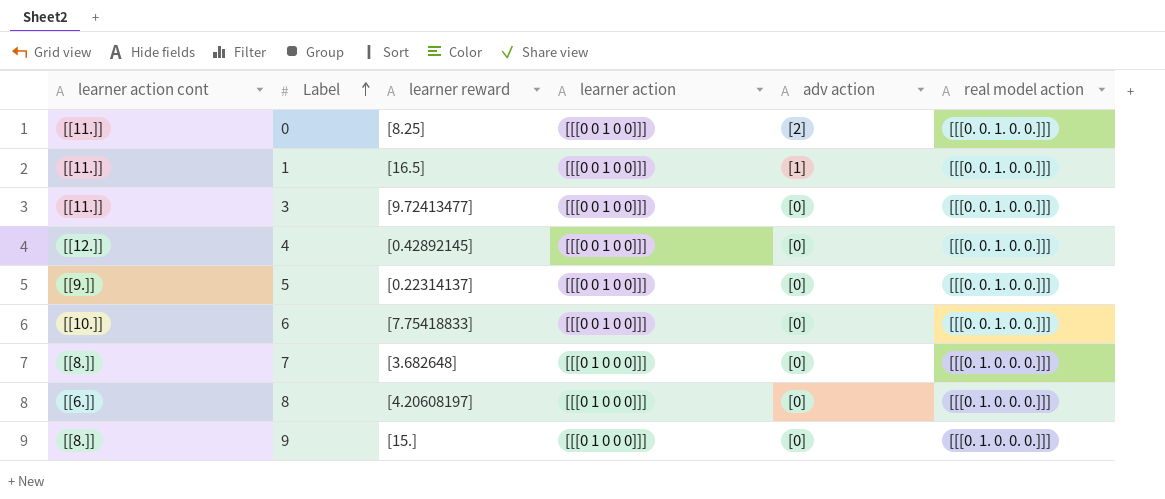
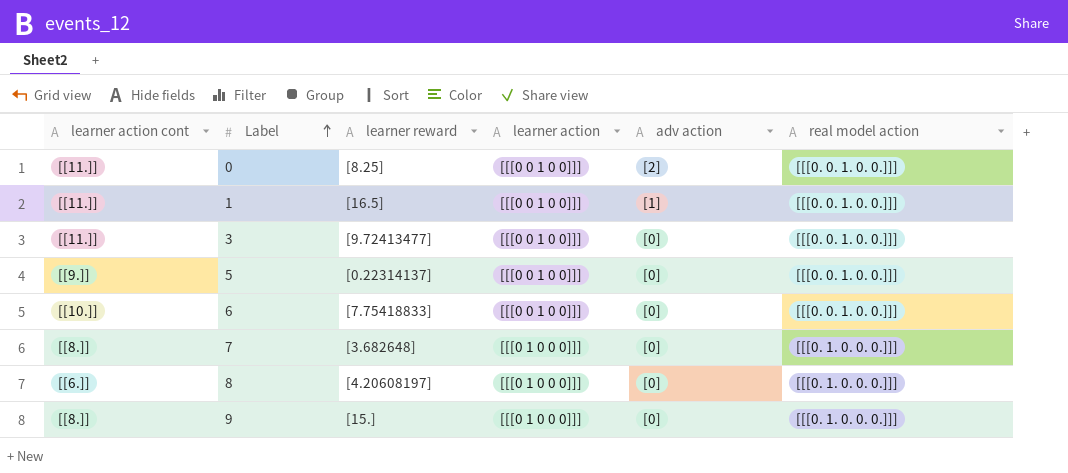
row 4: [[12.]] | [0.42892145] | [[[0 0 1 0 0]]] | [0] | [[[0. 0. 1. 0. 0.]]] -> none

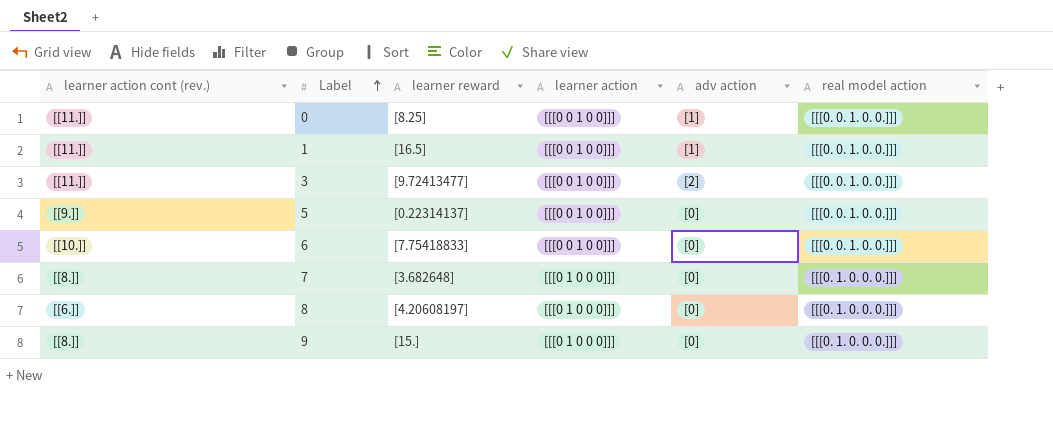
column name: learner action cont -> learner action cont (rev.)
0 | adv action: [2] -> [1]
3 | adv action: [0] -> [2]

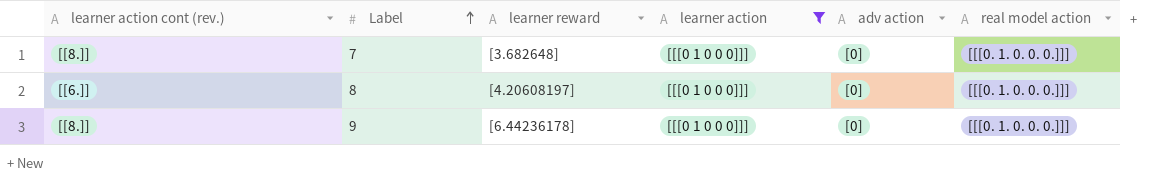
filter: none -> learner action = [[[0 1 0 0 0]]]
9 | learner reward: [15.] -> [6.44236178]

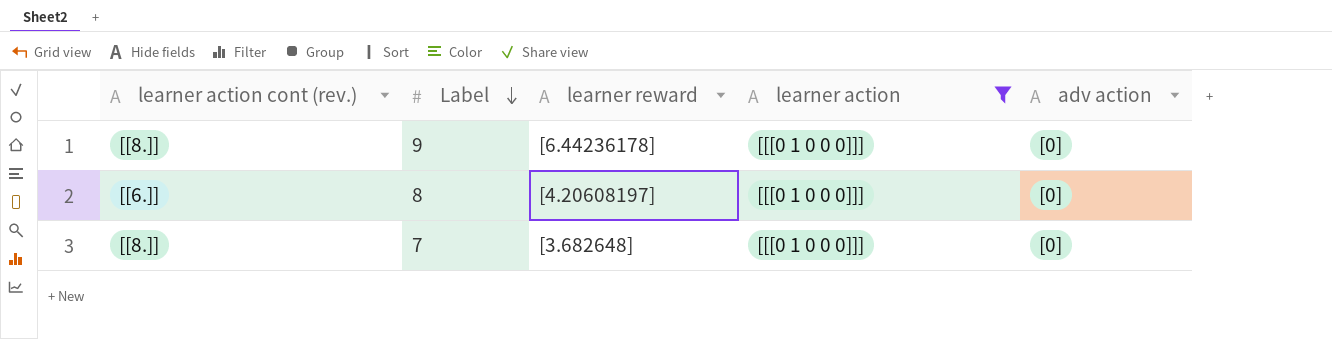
row order: Label ascending -> Label descending
column real model action | position: 6 -> none

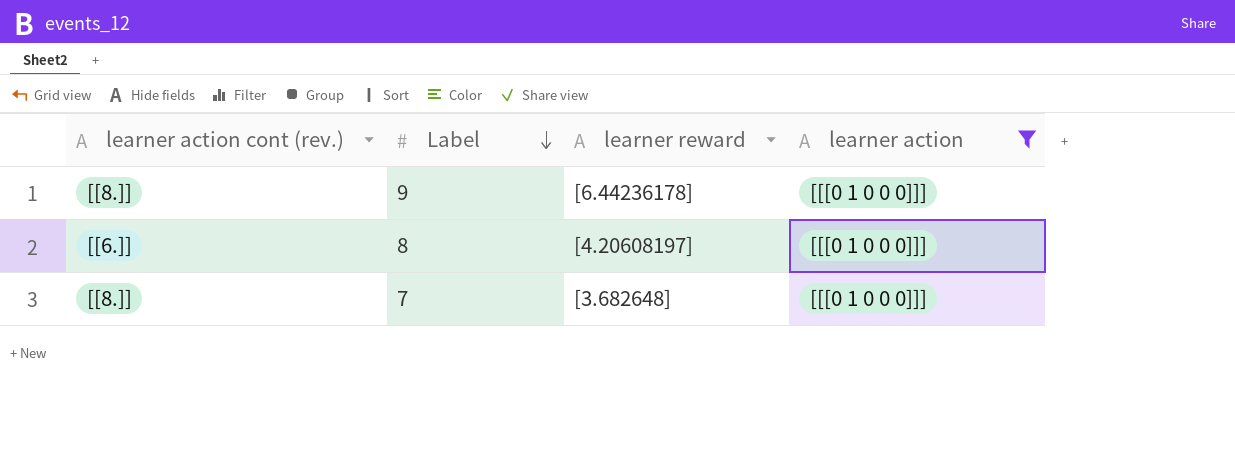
column adv action | position: 5 -> none

